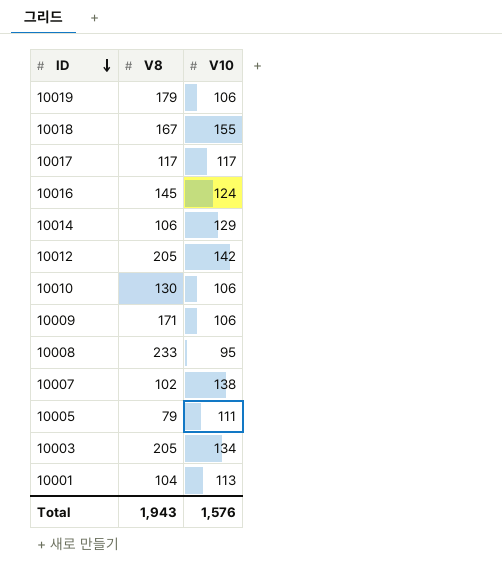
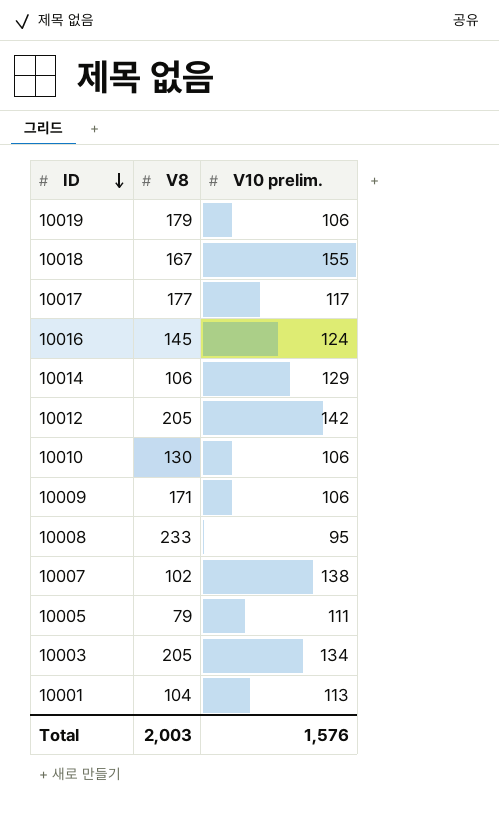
column name: V10 -> V10 prelim.
10017 | V8: 117 -> 177
Total | V8: 1,943 -> 2,003

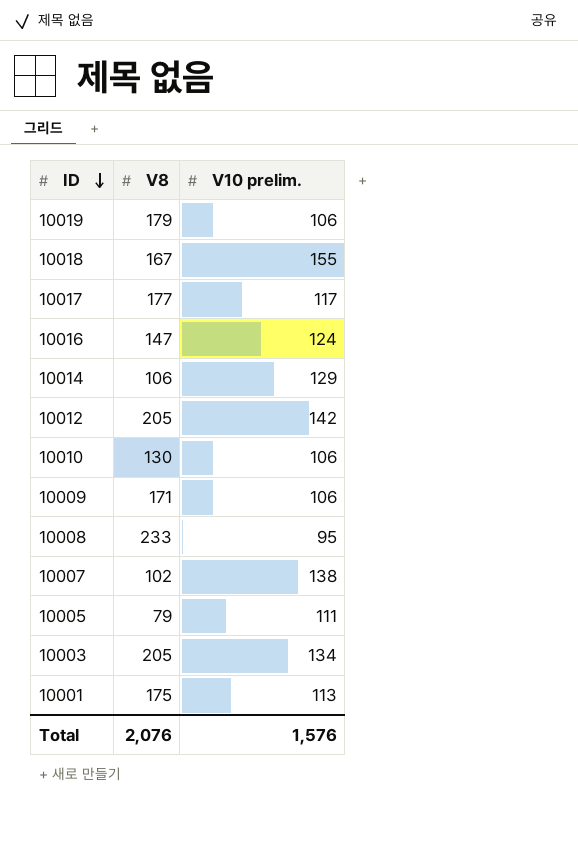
10016 | V8: 145 -> 147
10001 | V8: 104 -> 175
Total | V8: 2,003 -> 2,076

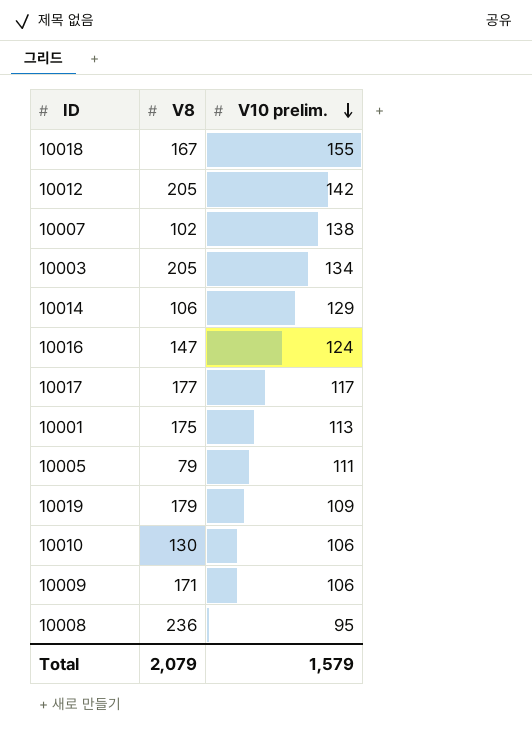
row order: ID descending -> V10 prelim. descending
10019 | V10 prelim.: 106 -> 109
10008 | V8: 233 -> 236
Total | V8: 2,076 -> 2,079
Total | V10 prelim.: 1,576 -> 1,579

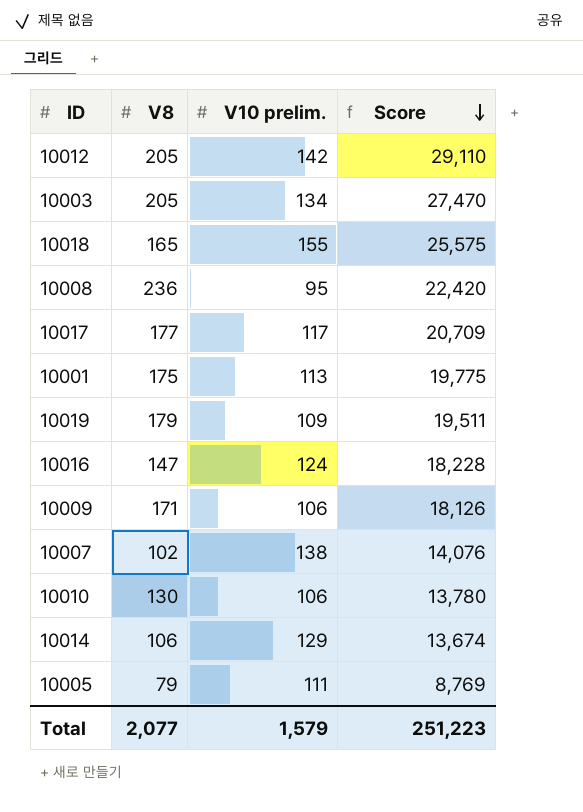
row order: V10 prelim. descending -> Score descending
column Score | formula: none -> [V8] * [V10 prelim.]
10018 | V8: 167 -> 165
Total | V8: 2,079 -> 2,077

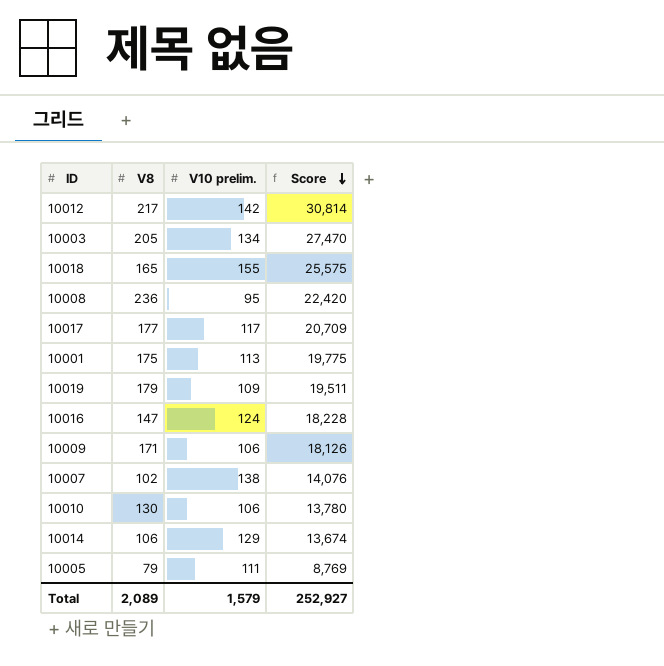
10012 | V8: 205 -> 217
10012 | Score: 29,110 -> 30,814
Total | V8: 2,077 -> 2,089
Total | Score: 251,223 -> 252,927

